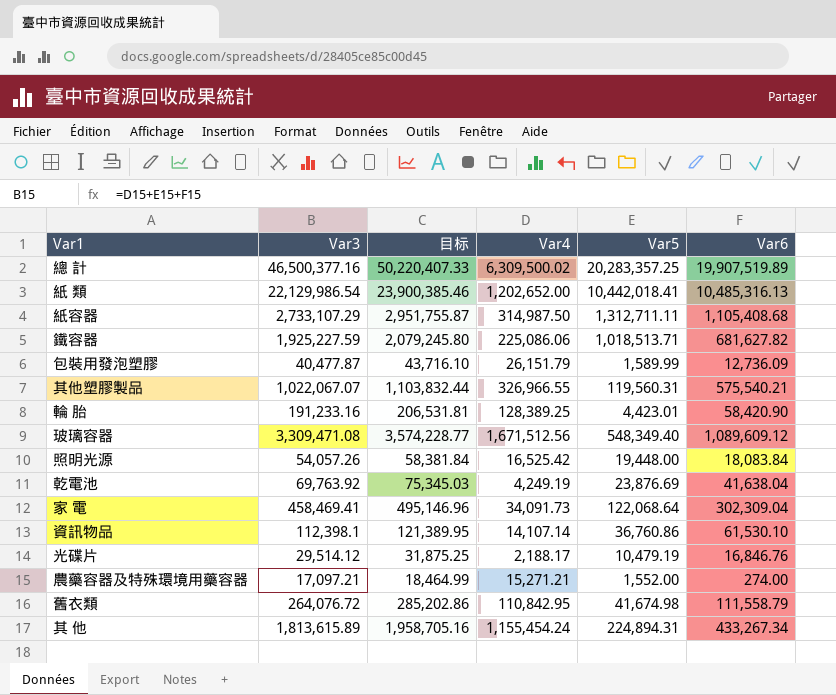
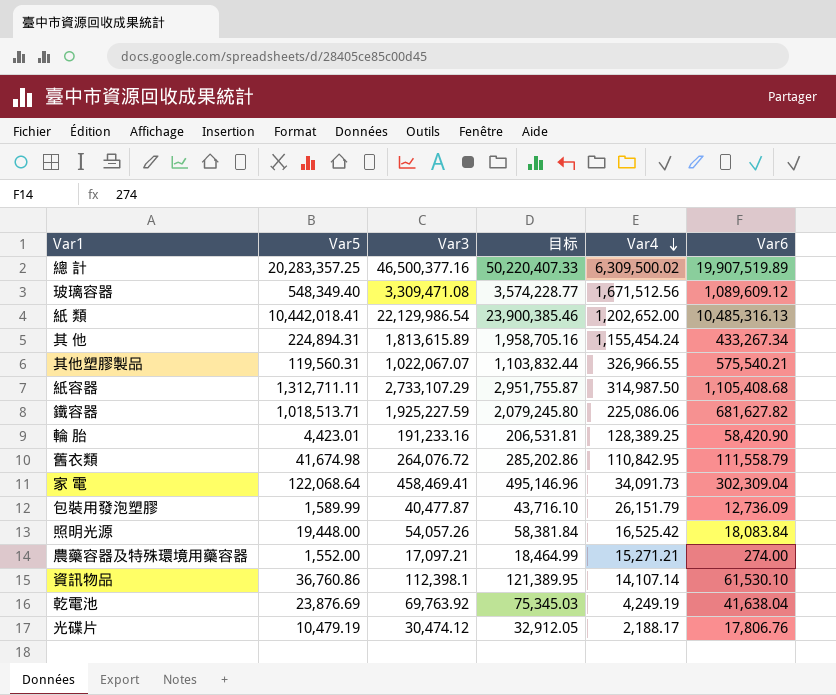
row order: none -> Var4 descending
column Var5 | position: 5 -> 2
光碟片 | Var3: 29,514.12 -> 30,474.12
光碟片 | 目标: 31,875.25 -> 32,912.05
光碟片 | Var6: 16,846.76 -> 17,806.76

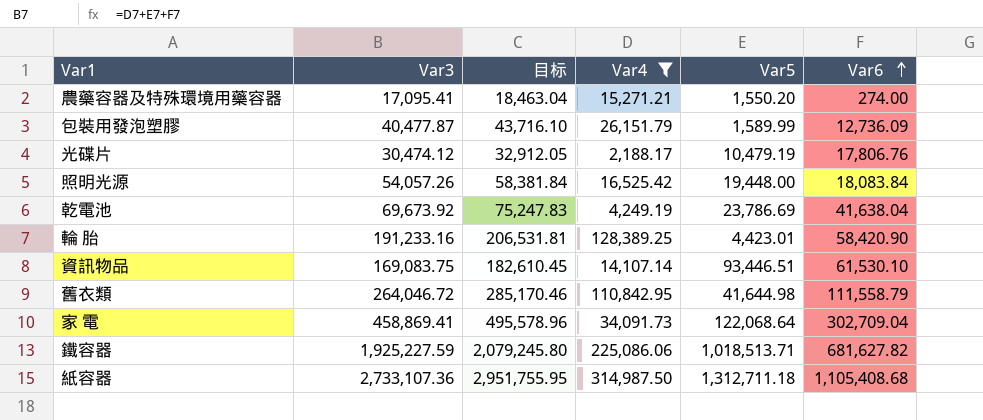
filter: none -> Var4 <= 314,987.50
row order: Var4 descending -> Var6 ascending
column Var5 | position: 2 -> 5
農藥容器及特殊環境用藥容器 | Var3: 17,097.21 -> 17,095.41
農藥容器及特殊環境用藥容器 | 目标: 18,464.99 -> 18,463.04
農藥容器及特殊環境用藥容器 | Var5: 1,552.00 -> 1,550.20
乾電池 | Var3: 69,763.92 -> 69,673.92
乾電池 | 目标: 75,345.03 -> 75,247.83
乾電池 | Var5: 23,876.69 -> 23,786.69
資訊物品 | Var3: 112,398.1 -> 169,083.75
資訊物品 | 目标: 121,389.95 -> 182,610.45
資訊物品 | Var5: 36,760.86 -> 93,446.51
舊衣類 | Var3: 264,076.72 -> 264,046.72
舊衣類 | 目标: 285,202.86 -> 285,170.46
舊衣類 | Var5: 41,674.98 -> 41,644.98
家 電 | Var3: 458,469.41 -> 458,869.41
家 電 | 目标: 495,146.96 -> 495,578.96
家 電 | Var6: 302,309.04 -> 302,709.04
紙容器 | Var3: 2,733,107.29 -> 2,733,107.36
紙容器 | 目标: 2,951,755.87 -> 2,951,755.95
紙容器 | Var5: 1,312,711.11 -> 1,312,711.18

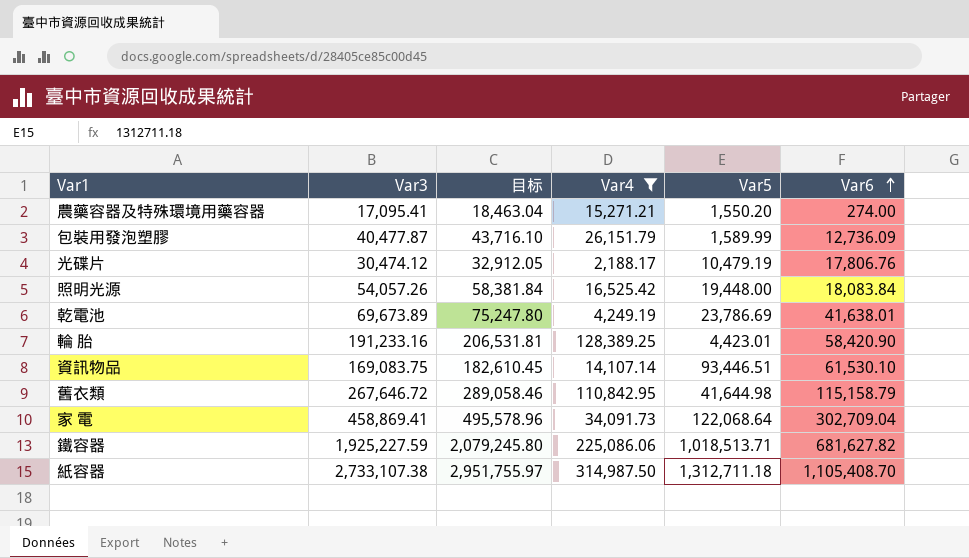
乾電池 | Var3: 69,673.92 -> 69,673.89
乾電池 | 目标: 75,247.83 -> 75,247.80
乾電池 | Var6: 41,638.04 -> 41,638.01
舊衣類 | Var3: 264,046.72 -> 267,646.72
舊衣類 | 目标: 285,170.46 -> 289,058.46
舊衣類 | Var6: 111,558.79 -> 115,158.79
紙容器 | Var3: 2,733,107.36 -> 2,733,107.38
紙容器 | 目标: 2,951,755.95 -> 2,951,755.97
紙容器 | Var6: 1,105,408.68 -> 1,105,408.70

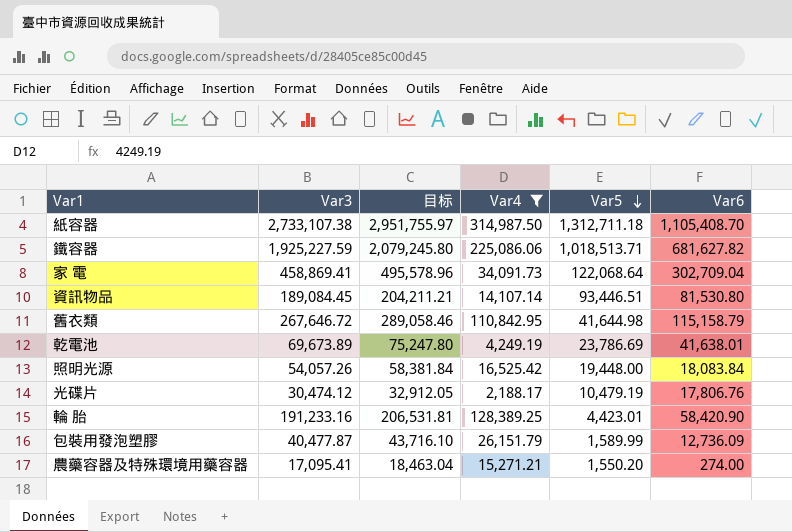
row order: Var6 ascending -> Var5 descending
資訊物品 | Var3: 169,083.75 -> 189,084.45
資訊物品 | 目标: 182,610.45 -> 204,211.21
資訊物品 | Var6: 61,530.10 -> 81,530.80

